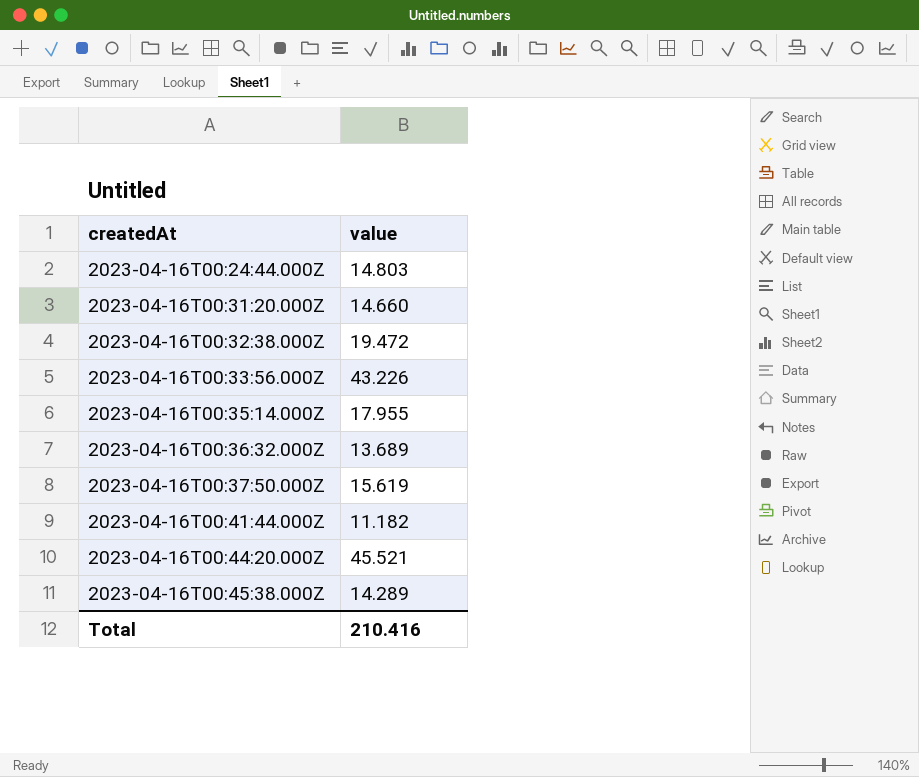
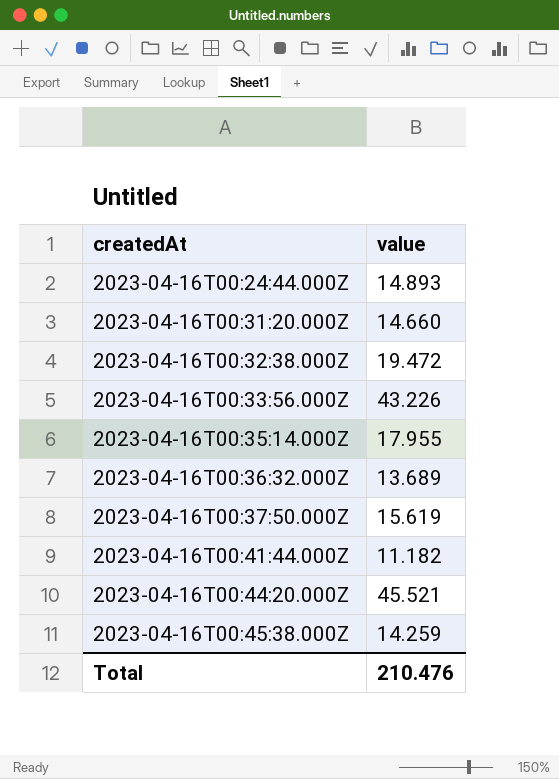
2023-04-16T00:24:44.000Z | value: 14.803 -> 14.893
2023-04-16T00:45:38.000Z | value: 14.289 -> 14.259
Total | value: 210.416 -> 210.476

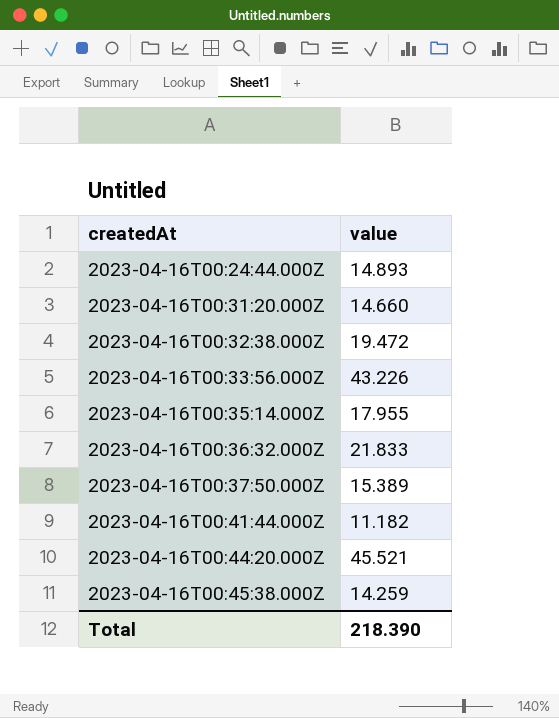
2023-04-16T00:36:32.000Z | value: 13.689 -> 21.833
2023-04-16T00:37:50.000Z | value: 15.619 -> 15.389
Total | value: 210.476 -> 218.390

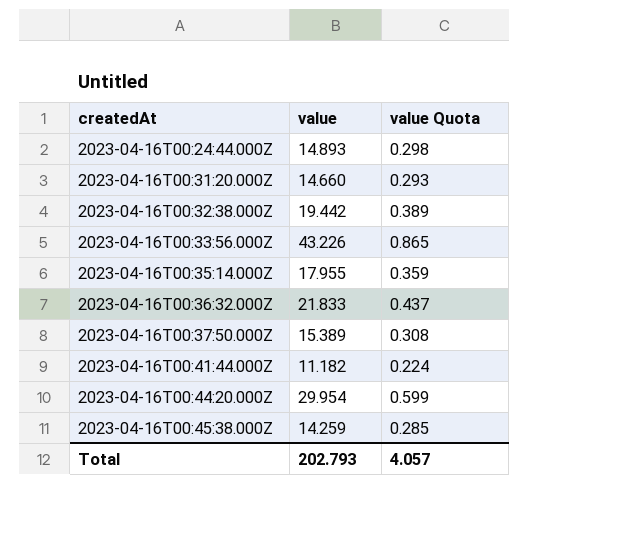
column value Quota | formula: none -> [value] * 0.02
2023-04-16T00:32:38.000Z | value: 19.472 -> 19.442
2023-04-16T00:44:20.000Z | value: 45.521 -> 29.954
Total | value: 218.390 -> 202.793

